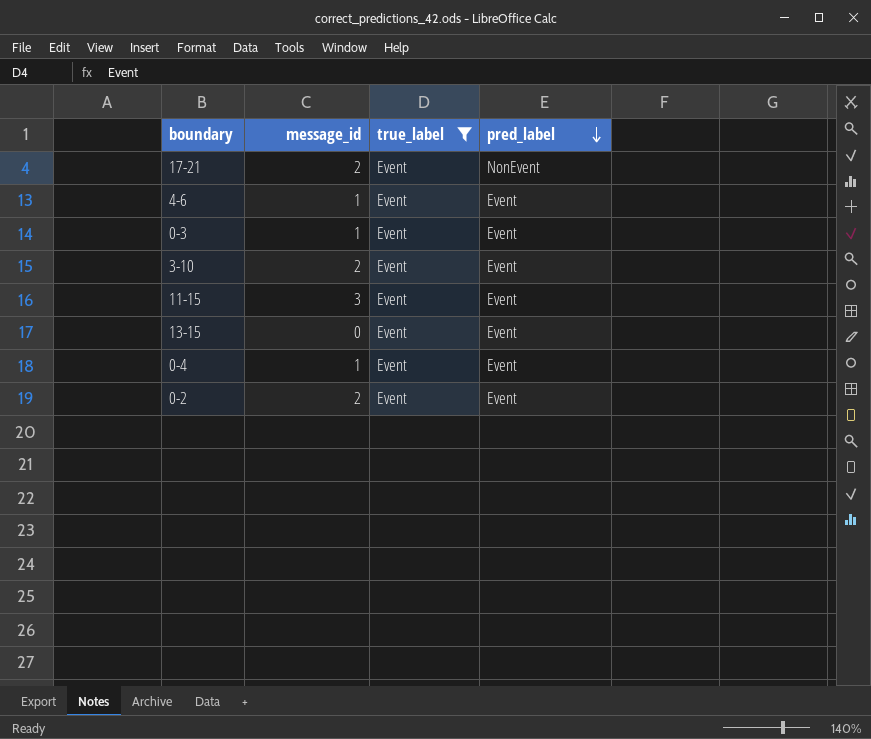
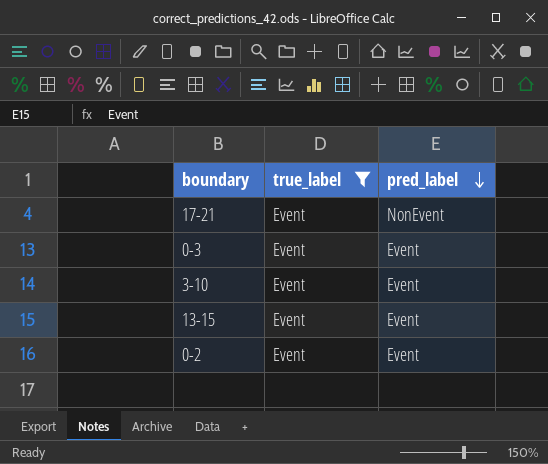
column message_id | position: 2 -> none
row 4-6: 1 | Event | Event -> none
row 11-15: 3 | Event | Event -> none
row 0-4: 1 | Event | Event -> none

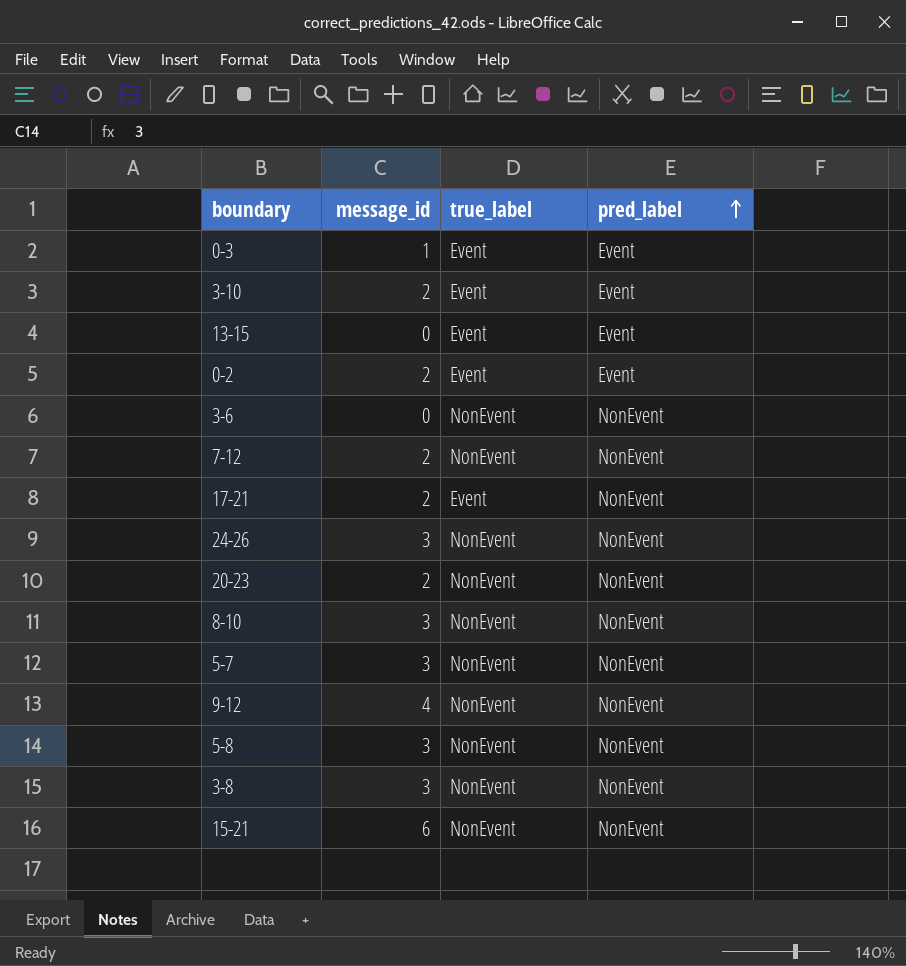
filter: true_label = Event -> none
row order: pred_label descending -> pred_label ascending
column message_id | position: none -> 2

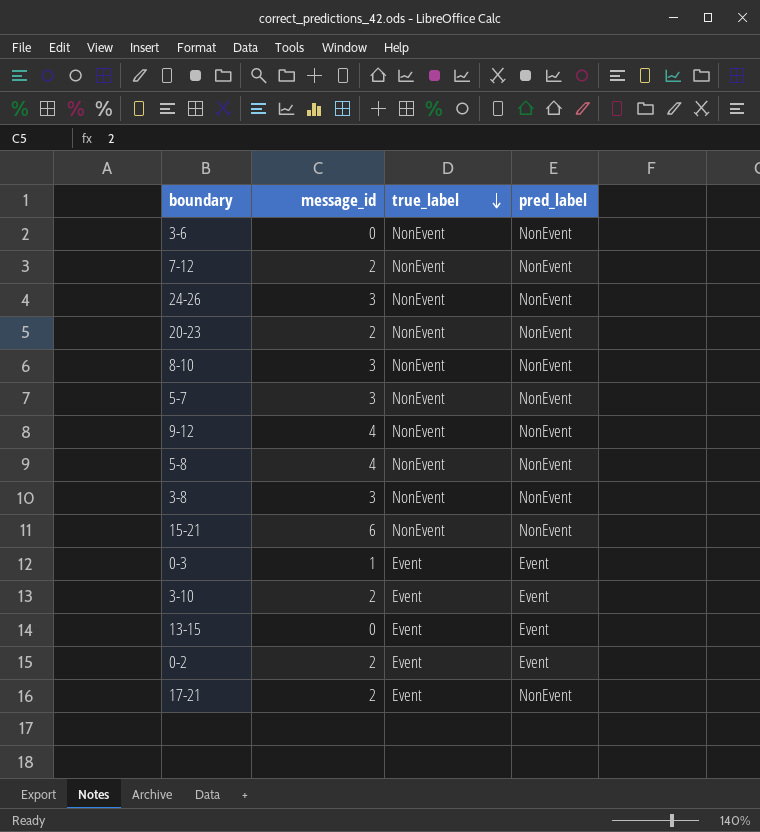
row order: pred_label ascending -> true_label descending
5-8 | message_id: 3 -> 4

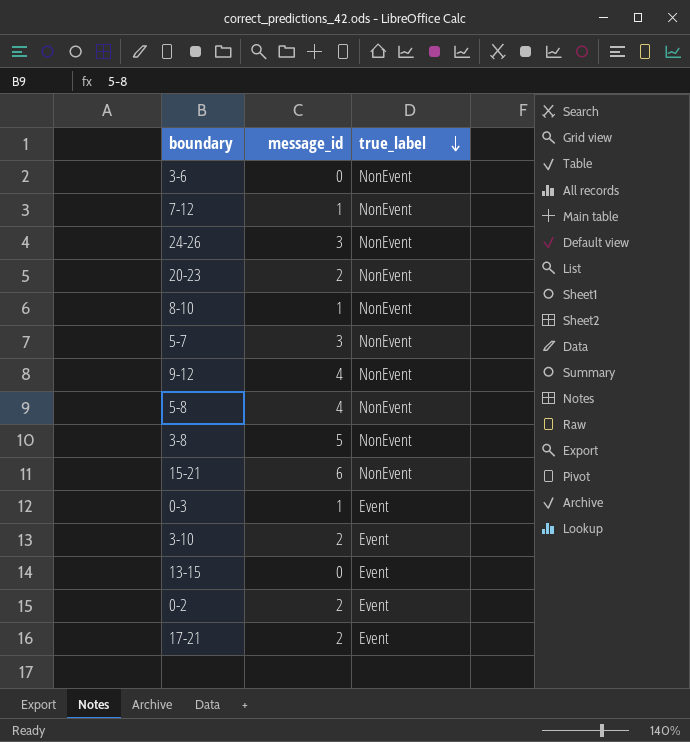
column pred_label | position: 4 -> none
7-12 | message_id: 2 -> 1
8-10 | message_id: 3 -> 1
3-8 | message_id: 3 -> 5

